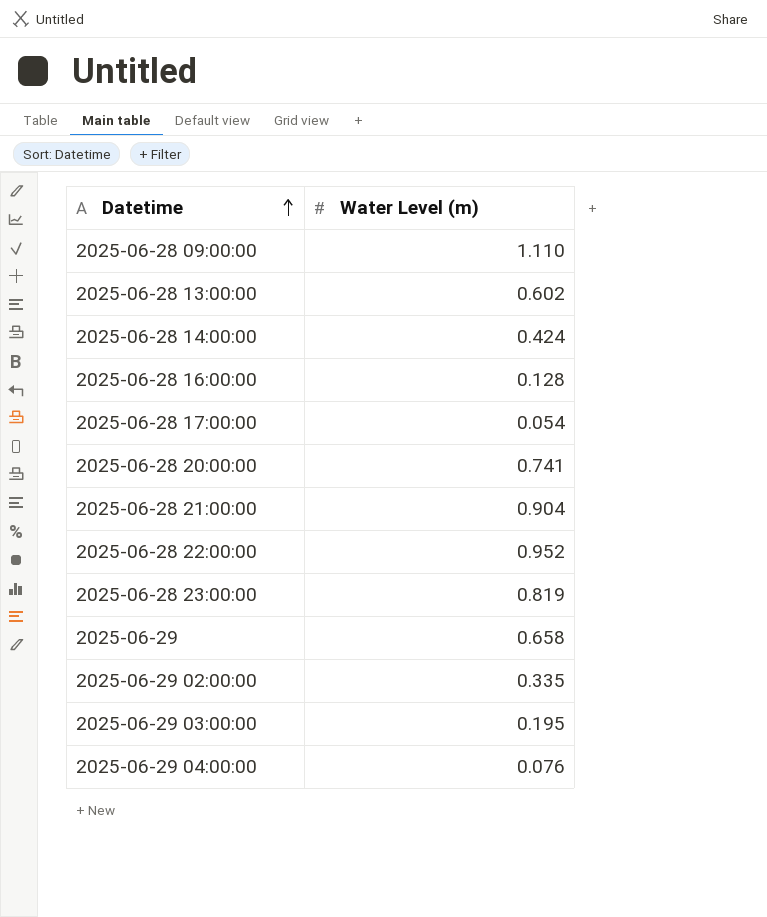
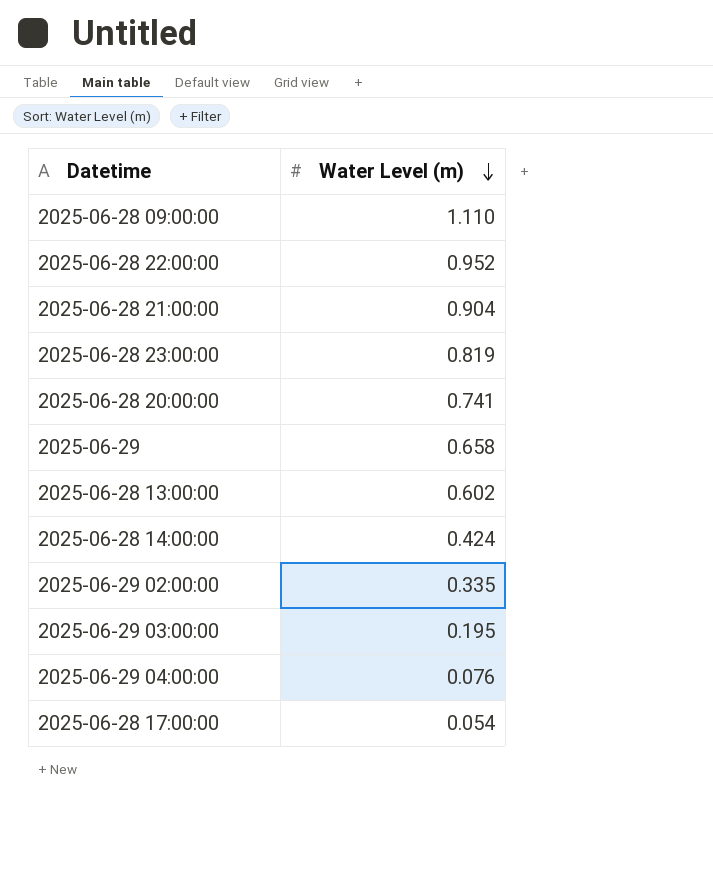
row order: Datetime ascending -> Water Level (m) descending
row 2025-06-28 16:00:00: 0.128 -> none

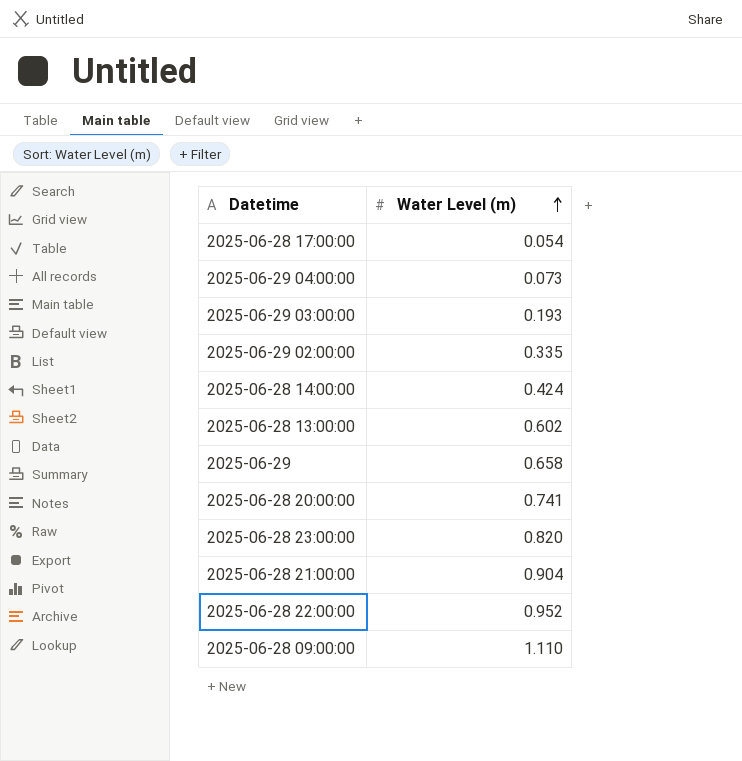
row order: Water Level (m) descending -> Water Level (m) ascending
2025-06-29 04:00:00 | Water Level (m): 0.076 -> 0.073
2025-06-29 03:00:00 | Water Level (m): 0.195 -> 0.193
2025-06-28 23:00:00 | Water Level (m): 0.819 -> 0.820

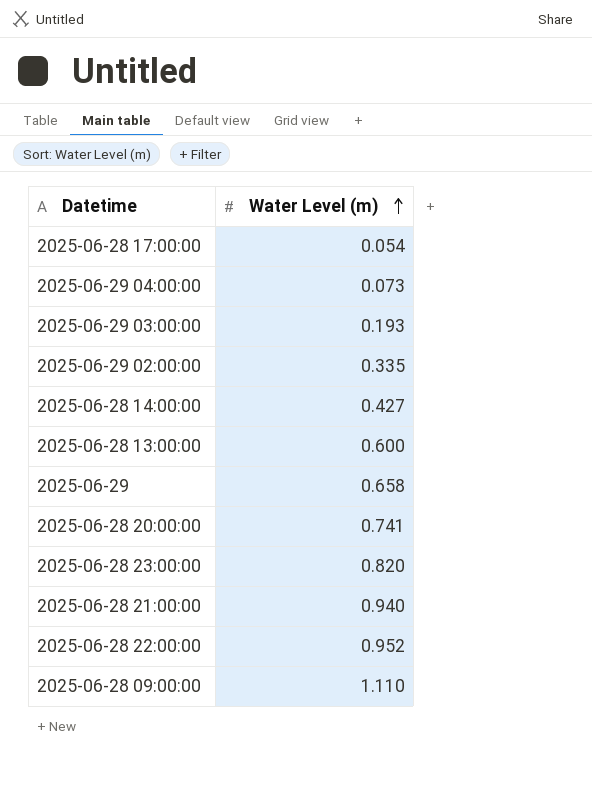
2025-06-28 14:00:00 | Water Level (m): 0.424 -> 0.427
2025-06-28 13:00:00 | Water Level (m): 0.602 -> 0.600
2025-06-28 21:00:00 | Water Level (m): 0.904 -> 0.940

